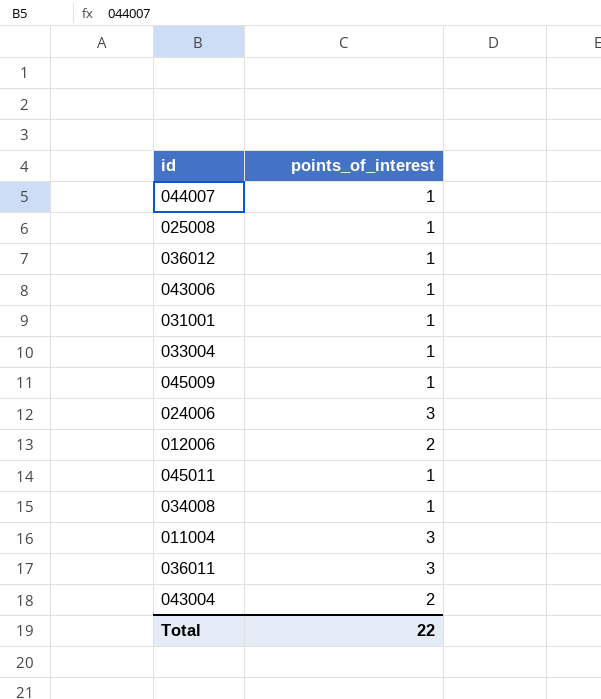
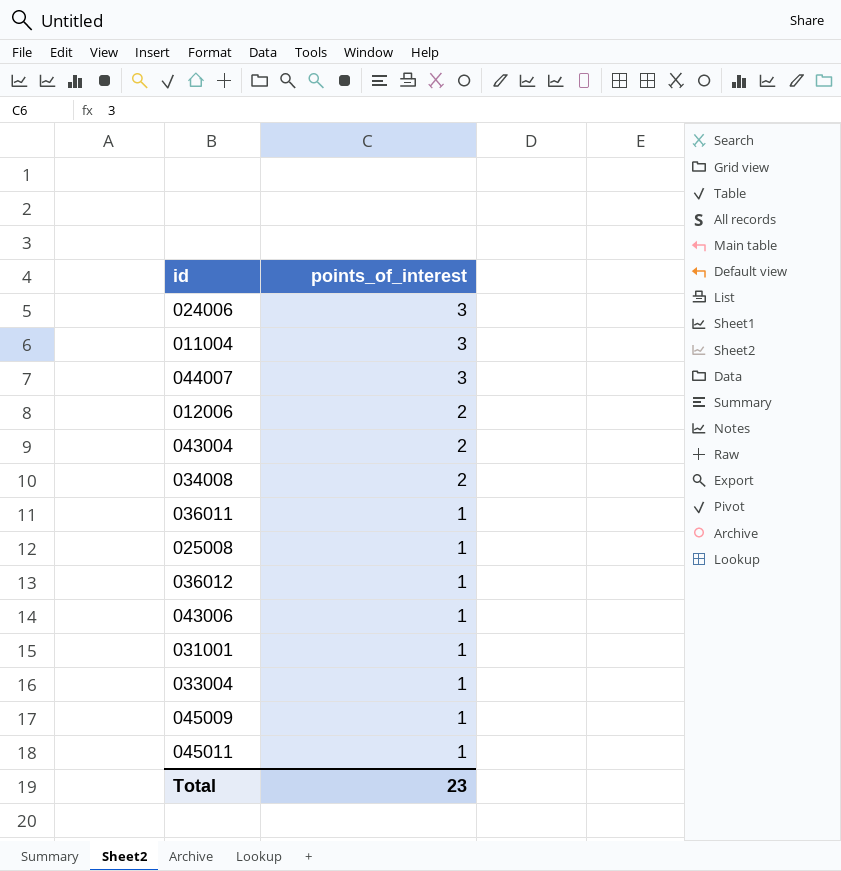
row order: none -> points_of_interest descending
044007 | points_of_interest: 1 -> 3
034008 | points_of_interest: 1 -> 2
036011 | points_of_interest: 3 -> 1
Total | points_of_interest: 22 -> 23

